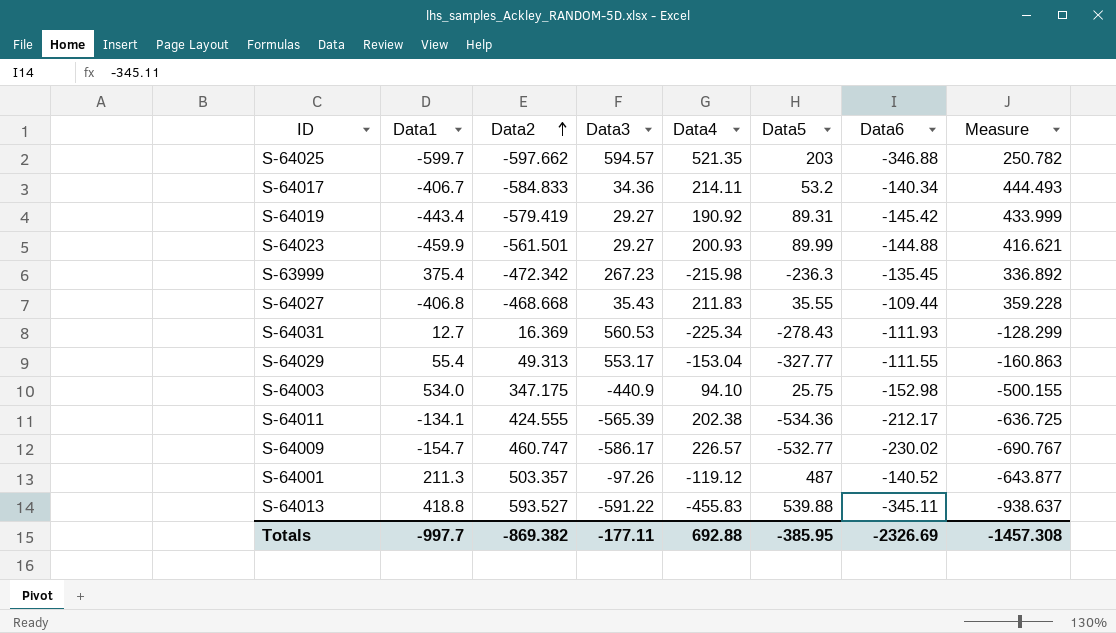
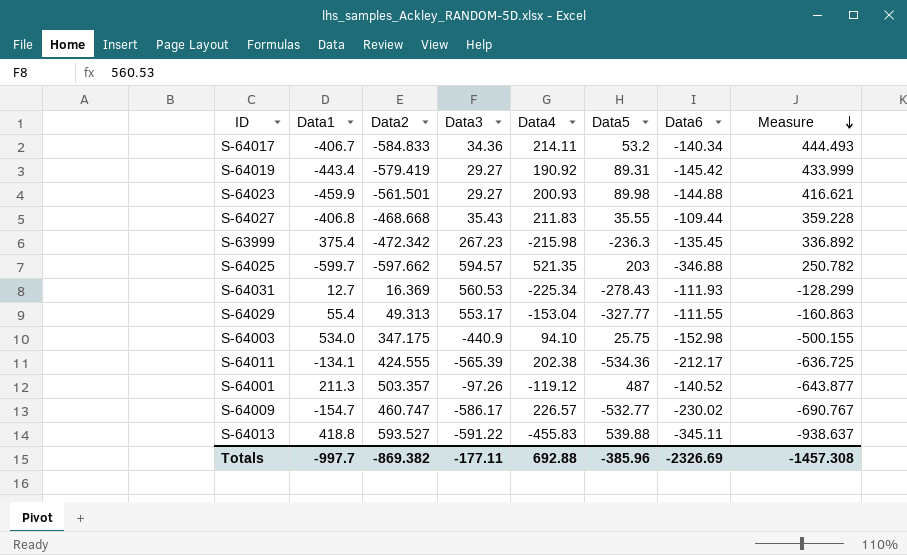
row order: Data2 ascending -> Measure descending
S-64023 | Data5: 89.99 -> 89.98
Totals | Data5: -385.95 -> -385.96

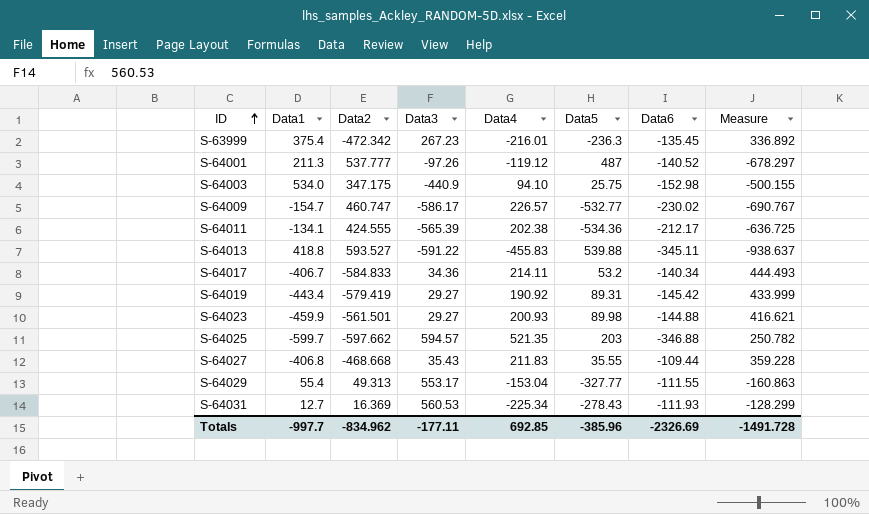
row order: Measure descending -> ID ascending
S-63999 | Data4: -215.98 -> -216.01
S-64001 | Data2: 503.357 -> 537.777
S-64001 | Measure: -643.877 -> -678.297
Totals | Data2: -869.382 -> -834.962
Totals | Data4: 692.88 -> 692.85
Totals | Measure: -1457.308 -> -1491.728

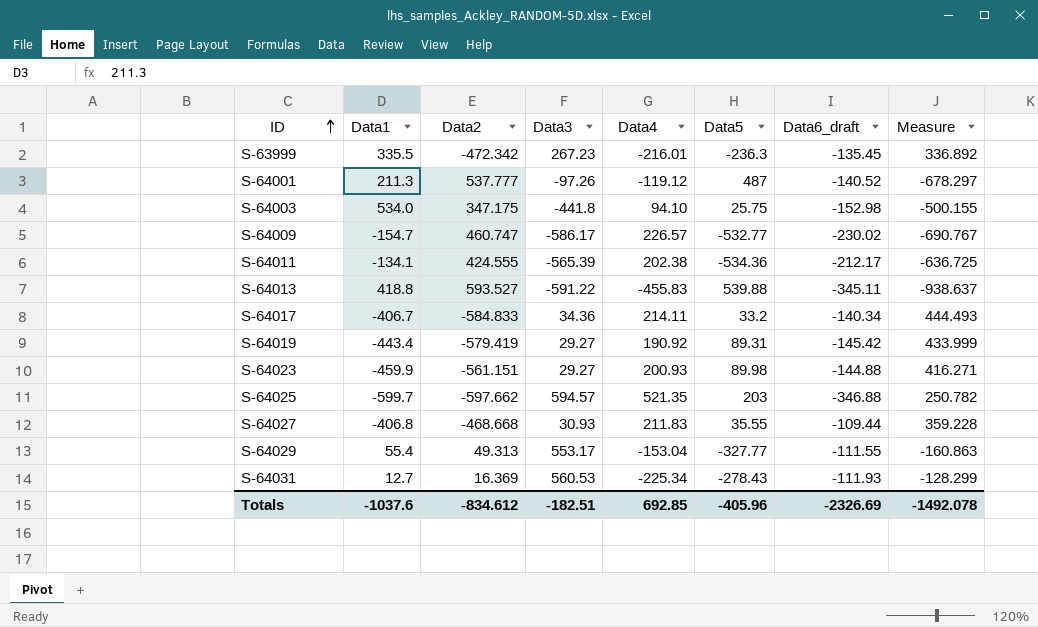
column name: Data6 -> Data6_draft
S-63999 | Data1: 375.4 -> 335.5
S-64003 | Data3: -440.9 -> -441.8
S-64017 | Data5: 53.2 -> 33.2
S-64023 | Data2: -561.501 -> -561.151
S-64023 | Measure: 416.621 -> 416.271
S-64027 | Data3: 35.43 -> 30.93
Totals | Data1: -997.7 -> -1037.6
Totals | Data2: -834.962 -> -834.612
Totals | Data3: -177.11 -> -182.51
Totals | Data5: -385.96 -> -405.96
Totals | Measure: -1491.728 -> -1492.078

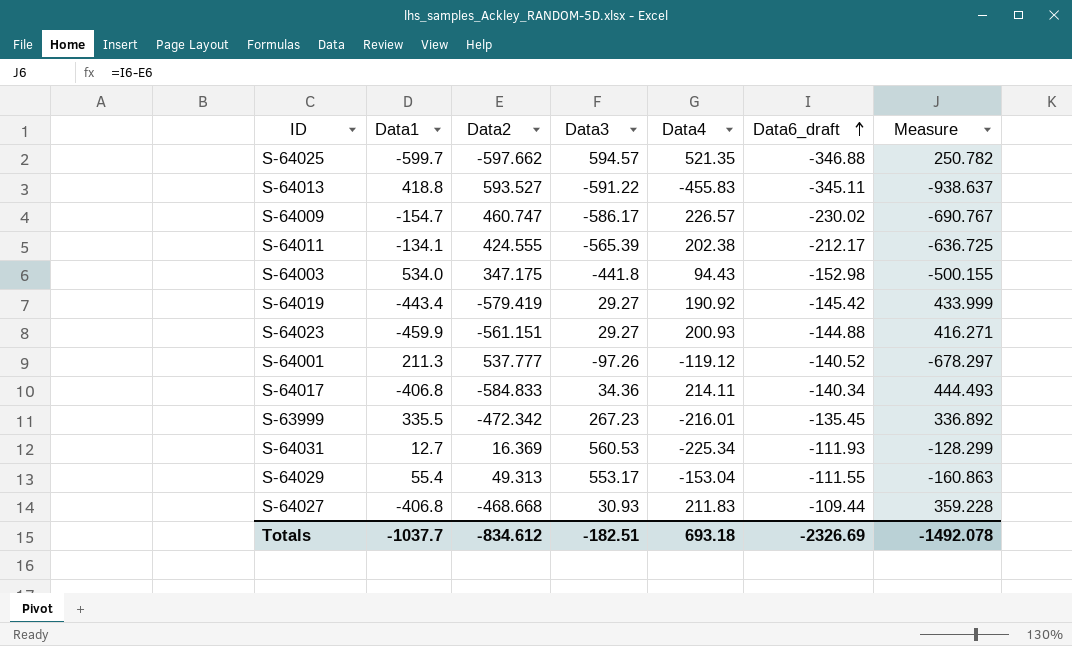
row order: ID ascending -> Data6_draft ascending
column Data5 | position: 6 -> none
S-64003 | Data4: 94.10 -> 94.43
S-64017 | Data1: -406.7 -> -406.8
Totals | Data1: -1037.6 -> -1037.7
Totals | Data4: 692.85 -> 693.18

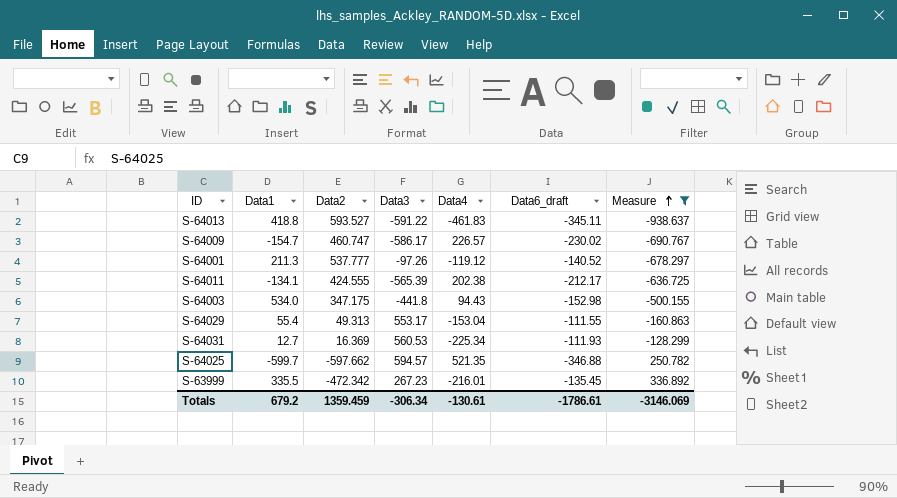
filter: none -> Measure <= 336.892
row order: Data6_draft ascending -> Measure ascending
S-64013 | Data4: -455.83 -> -461.83
Totals | Data1: -1037.7 -> 679.2
Totals | Data2: -834.612 -> 1359.459
Totals | Data3: -182.51 -> -306.34
Totals | Data4: 693.18 -> -130.61
Totals | Data6_draft: -2326.69 -> -1786.61
Totals | Measure: -1492.078 -> -3146.069

